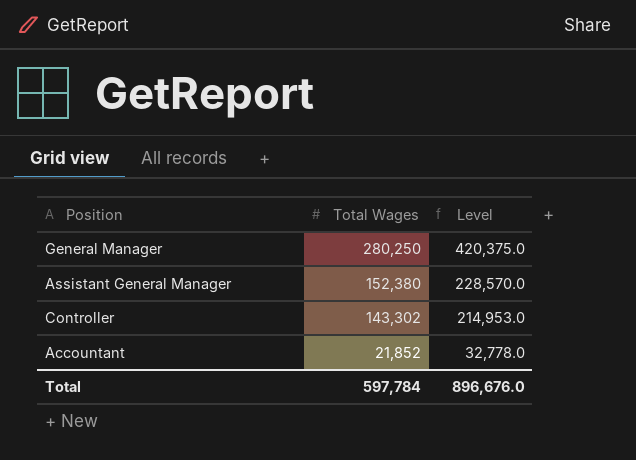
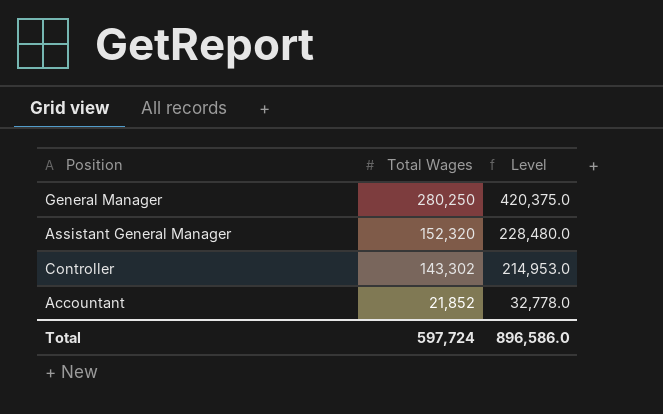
Assistant General Manager | Total Wages: 152,380 -> 152,320
Assistant General Manager | Level: 228,570.0 -> 228,480.0
Total | Total Wages: 597,784 -> 597,724
Total | Level: 896,676.0 -> 896,586.0

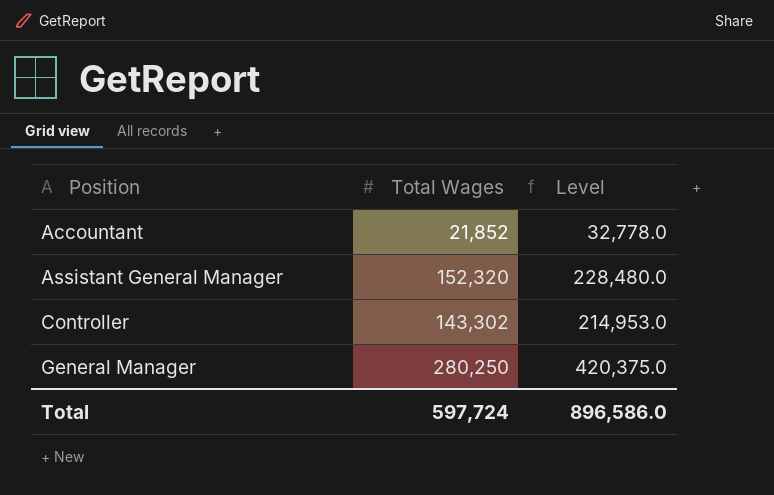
row order: Total Wages descending -> Position ascending

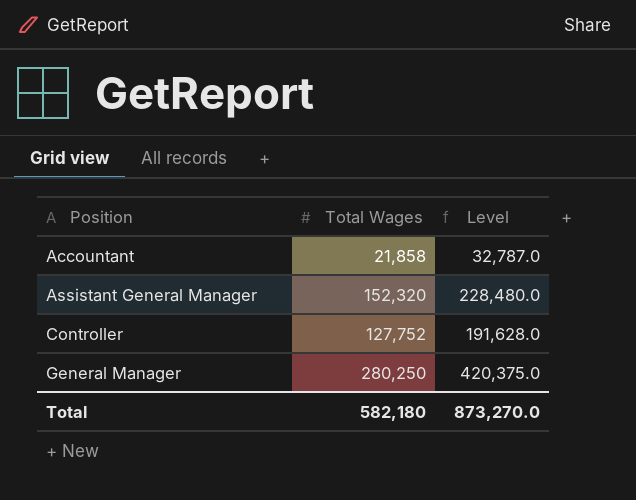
Accountant | Total Wages: 21,852 -> 21,858
Accountant | Level: 32,778.0 -> 32,787.0
Controller | Total Wages: 143,302 -> 127,752
Controller | Level: 214,953.0 -> 191,628.0
Total | Total Wages: 597,724 -> 582,180
Total | Level: 896,586.0 -> 873,270.0

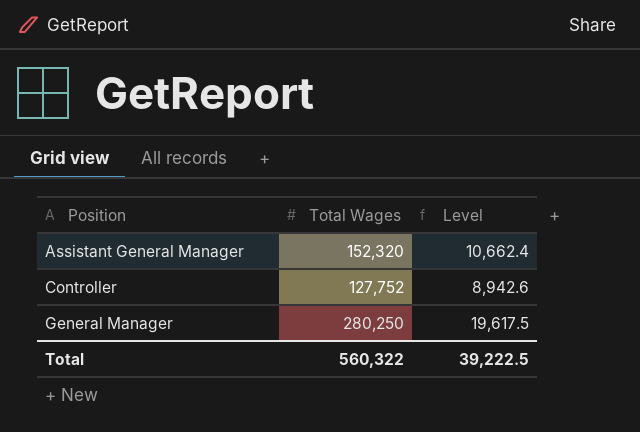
column Level | formula: [Total Wages] * 1.5 -> [Total Wages] * 0.07
row Accountant: 21,858 | 32,787.0 -> none
Total | Total Wages: 582,180 -> 560,322
Total | Level: 873,270.0 -> 39,222.5

